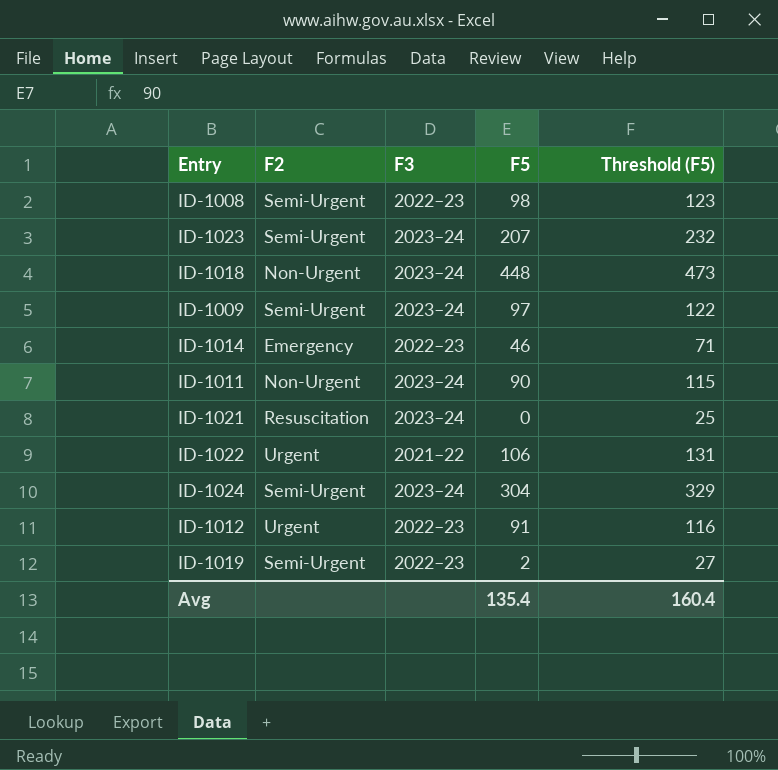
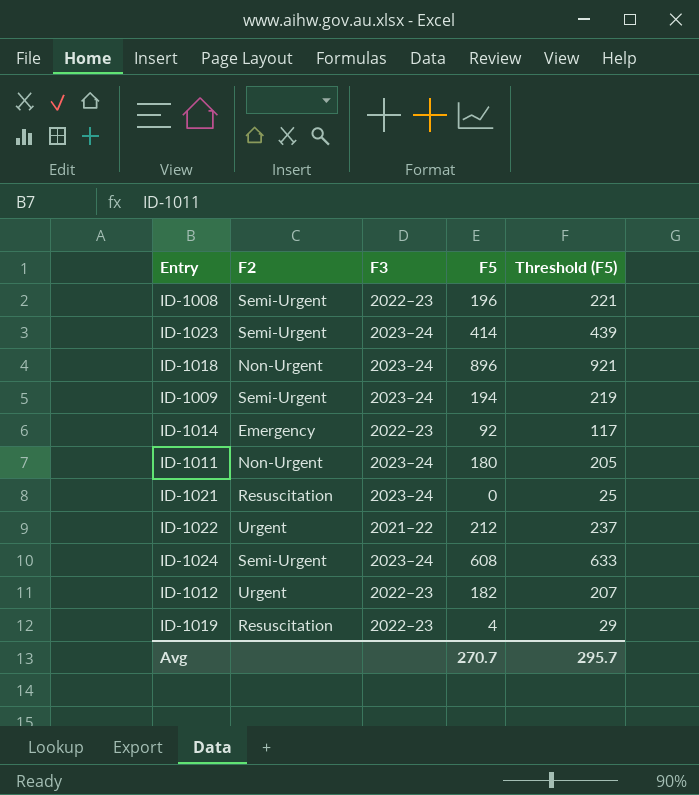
ID-1008 | F5: 98 -> 196
ID-1008 | Threshold (F5): 123 -> 221
ID-1023 | F5: 207 -> 414
ID-1023 | Threshold (F5): 232 -> 439
ID-1018 | F5: 448 -> 896
ID-1018 | Threshold (F5): 473 -> 921
ID-1009 | F5: 97 -> 194
ID-1009 | Threshold (F5): 122 -> 219
ID-1014 | F5: 46 -> 92
ID-1014 | Threshold (F5): 71 -> 117
ID-1011 | F5: 90 -> 180
ID-1011 | Threshold (F5): 115 -> 205
ID-1022 | F5: 106 -> 212
ID-1022 | Threshold (F5): 131 -> 237
ID-1024 | F5: 304 -> 608
ID-1024 | Threshold (F5): 329 -> 633
ID-1012 | F5: 91 -> 182
ID-1012 | Threshold (F5): 116 -> 207
ID-1019 | F2: Semi-Urgent -> Resuscitation
ID-1019 | F5: 2 -> 4
ID-1019 | Threshold (F5): 27 -> 29
Avg | F5: 135.4 -> 270.7
Avg | Threshold (F5): 160.4 -> 295.7

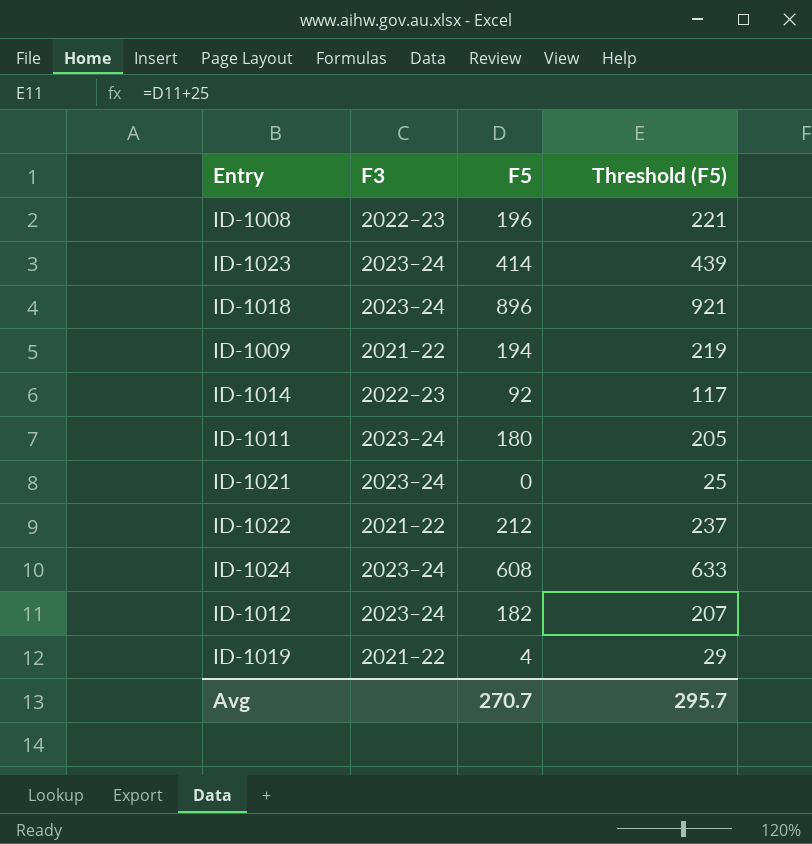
column F2 | position: 2 -> none
ID-1009 | F3: 2023–24 -> 2021–22
ID-1012 | F3: 2022–23 -> 2023–24
ID-1019 | F3: 2022–23 -> 2021–22

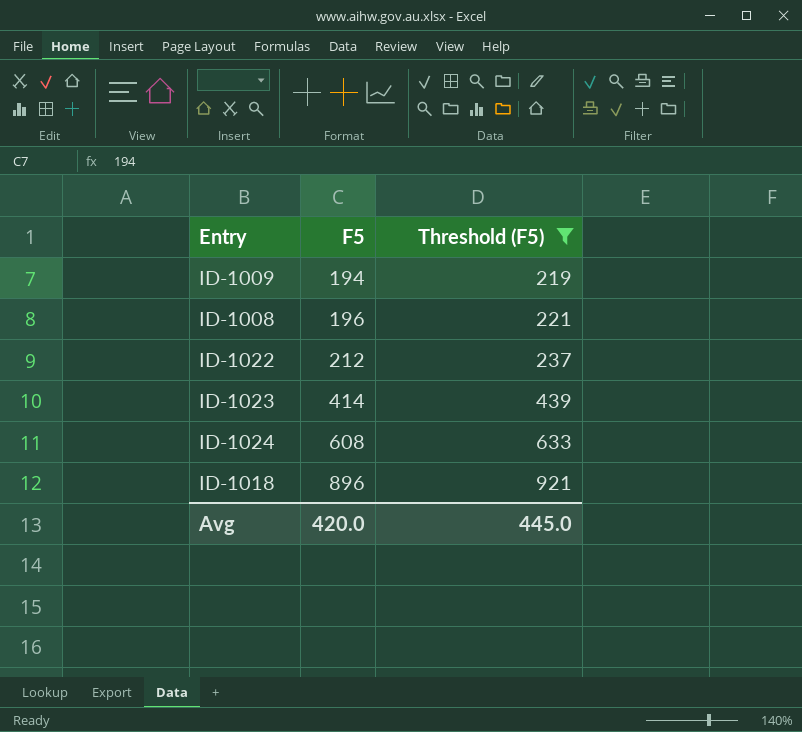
filter: none -> Threshold (F5) >= 219
row order: none -> F5 ascending
column F3 | position: 2 -> none
Avg | F5: 270.7 -> 420.0
Avg | Threshold (F5): 295.7 -> 445.0

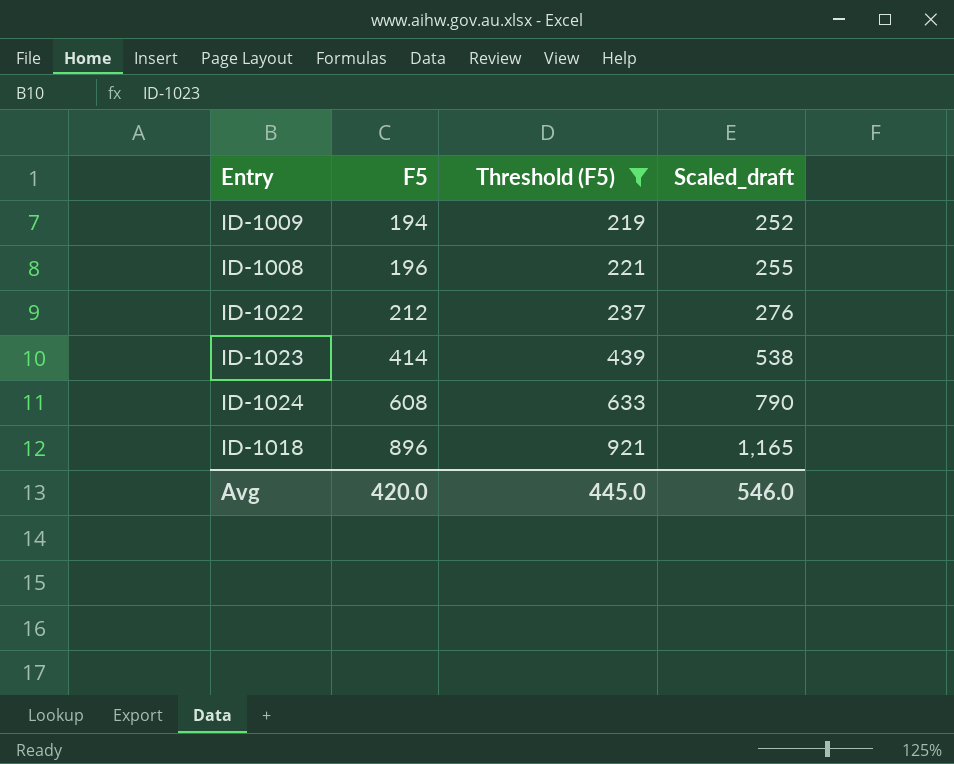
column Scaled_draft | formula: none -> [F5] * 1.3

